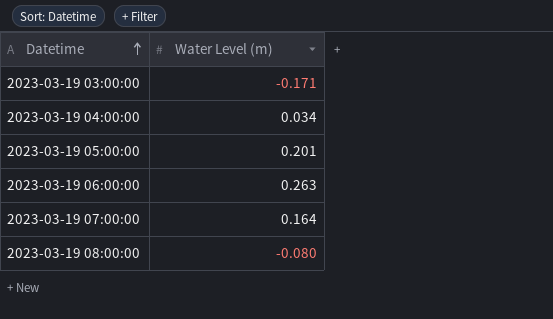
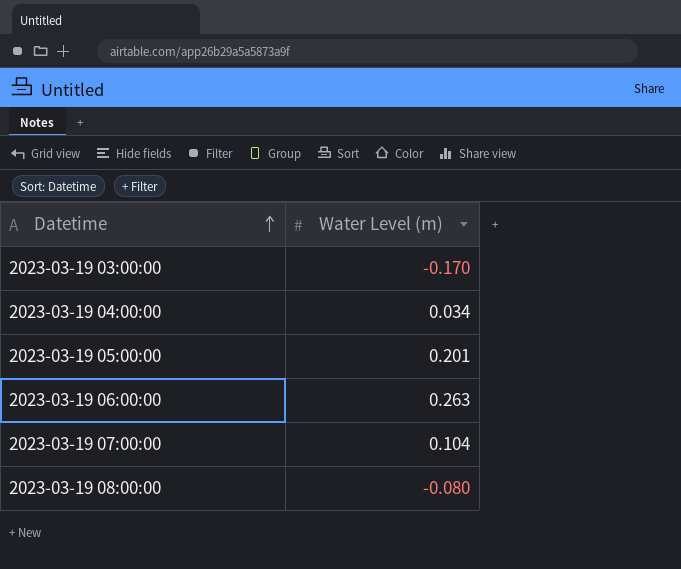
2023-03-19 03:00:00 | Water Level (m): -0.171 -> -0.170
2023-03-19 07:00:00 | Water Level (m): 0.164 -> 0.104

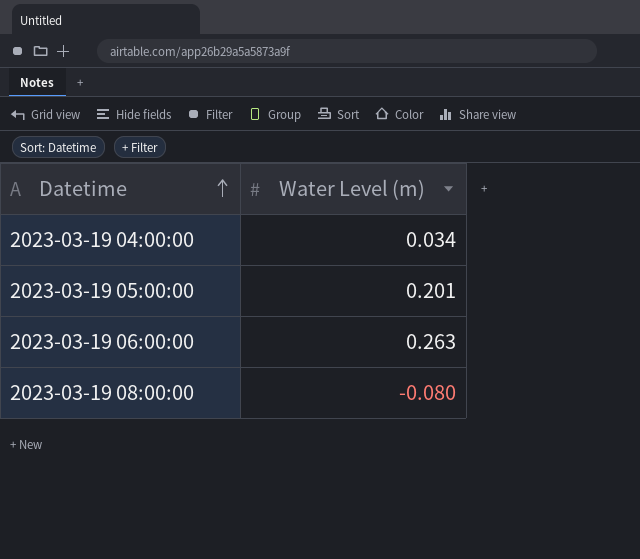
row 2023-03-19 03:00:00: -0.170 -> none
row 2023-03-19 07:00:00: 0.104 -> none

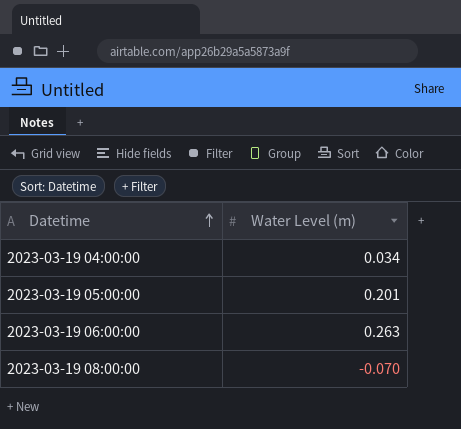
2023-03-19 08:00:00 | Water Level (m): -0.080 -> -0.070

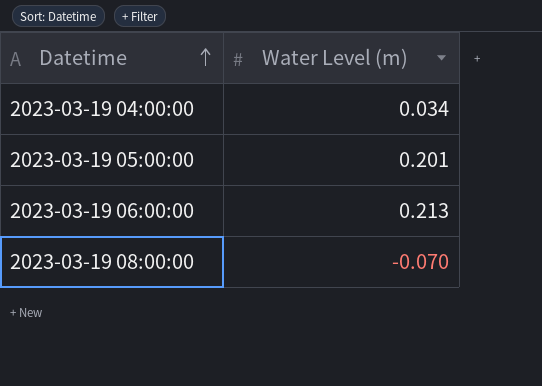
2023-03-19 06:00:00 | Water Level (m): 0.263 -> 0.213

